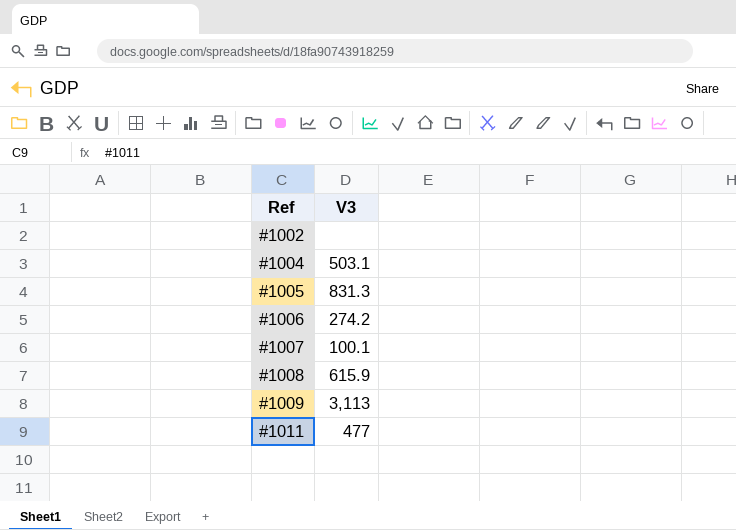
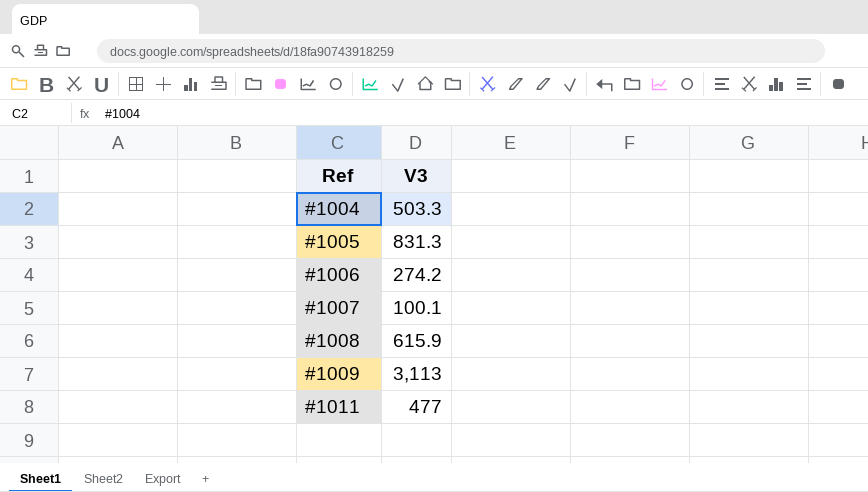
row #1002: none -> none
#1004 | V3: 503.1 -> 503.3

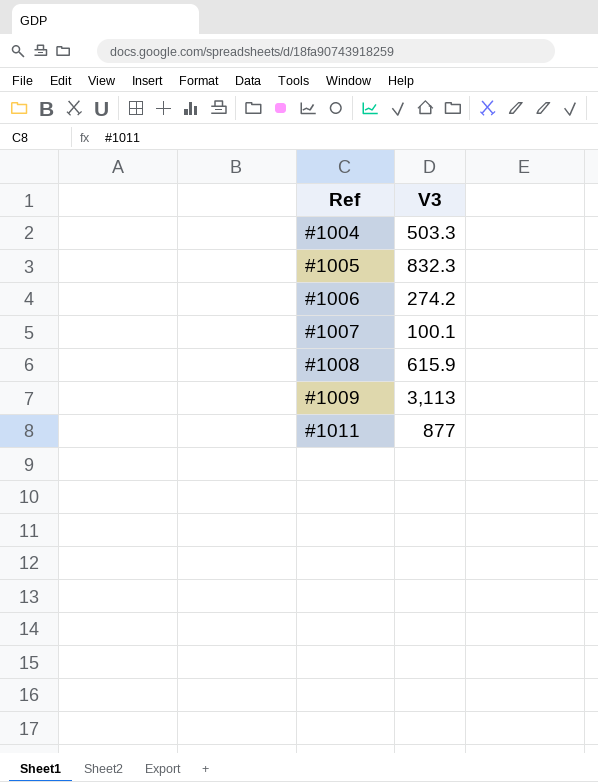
#1005 | V3: 831.3 -> 832.3
#1011 | V3: 477 -> 877

